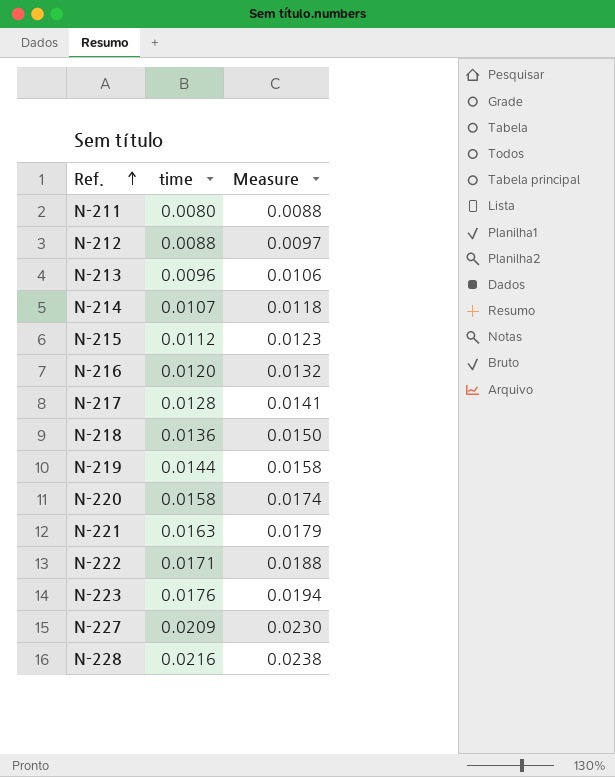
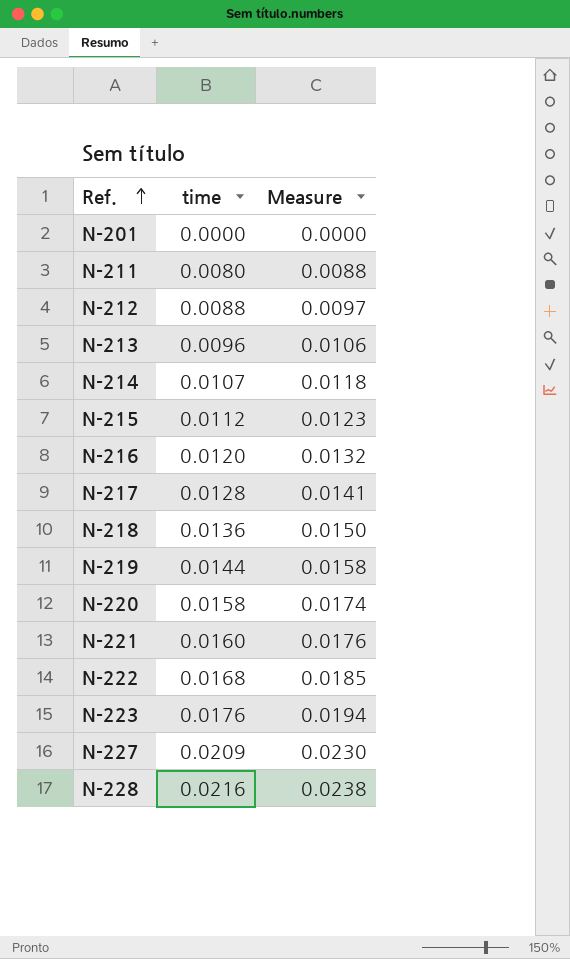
row N-201: none -> 0.0000 | 0.0000
N-221 | time: 0.0163 -> 0.0160
N-221 | Measure: 0.0179 -> 0.0176
N-222 | time: 0.0171 -> 0.0168
N-222 | Measure: 0.0188 -> 0.0185

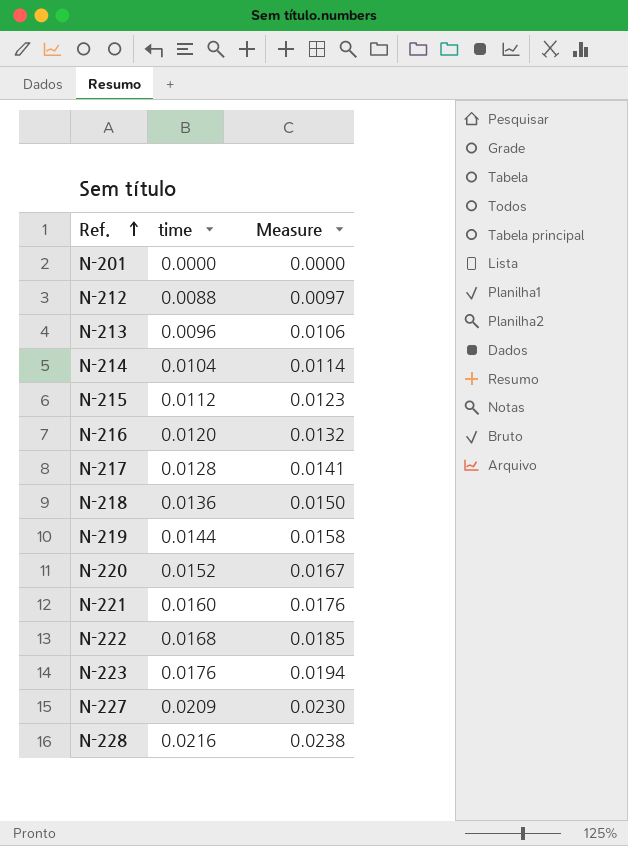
row N-211: 0.0080 | 0.0088 -> none
N-214 | time: 0.0107 -> 0.0104
N-214 | Measure: 0.0118 -> 0.0114
N-220 | time: 0.0158 -> 0.0152
N-220 | Measure: 0.0174 -> 0.0167

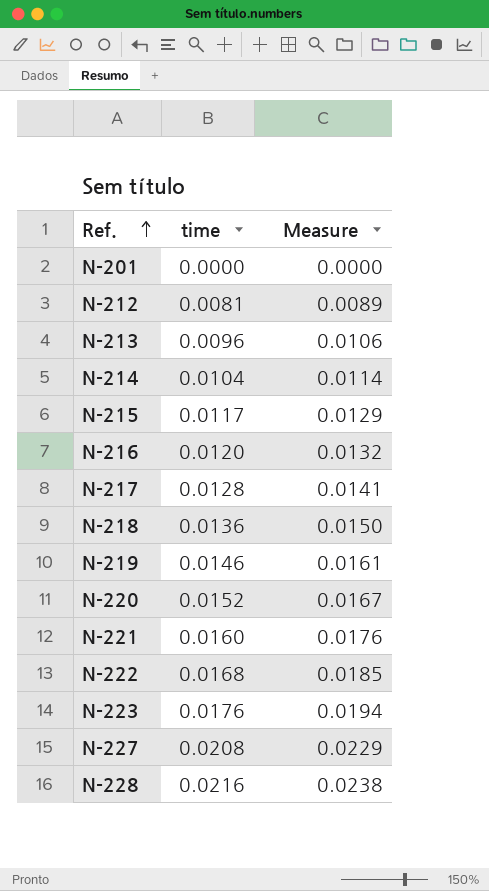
N-212 | time: 0.0088 -> 0.0081
N-212 | Measure: 0.0097 -> 0.0089
N-215 | time: 0.0112 -> 0.0117
N-215 | Measure: 0.0123 -> 0.0129
N-219 | time: 0.0144 -> 0.0146
N-219 | Measure: 0.0158 -> 0.0161
N-227 | time: 0.0209 -> 0.0208
N-227 | Measure: 0.0230 -> 0.0229

